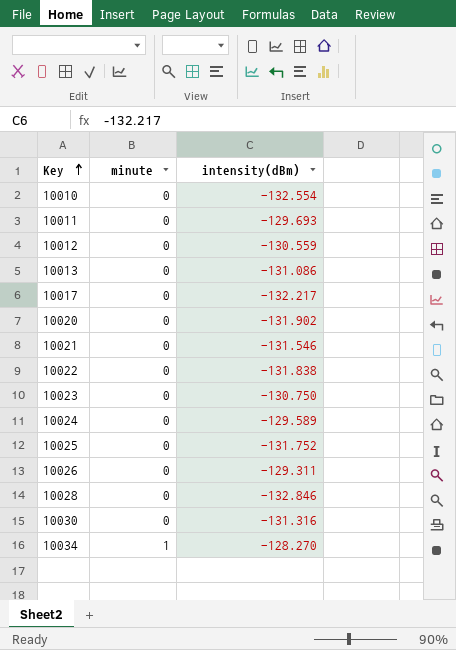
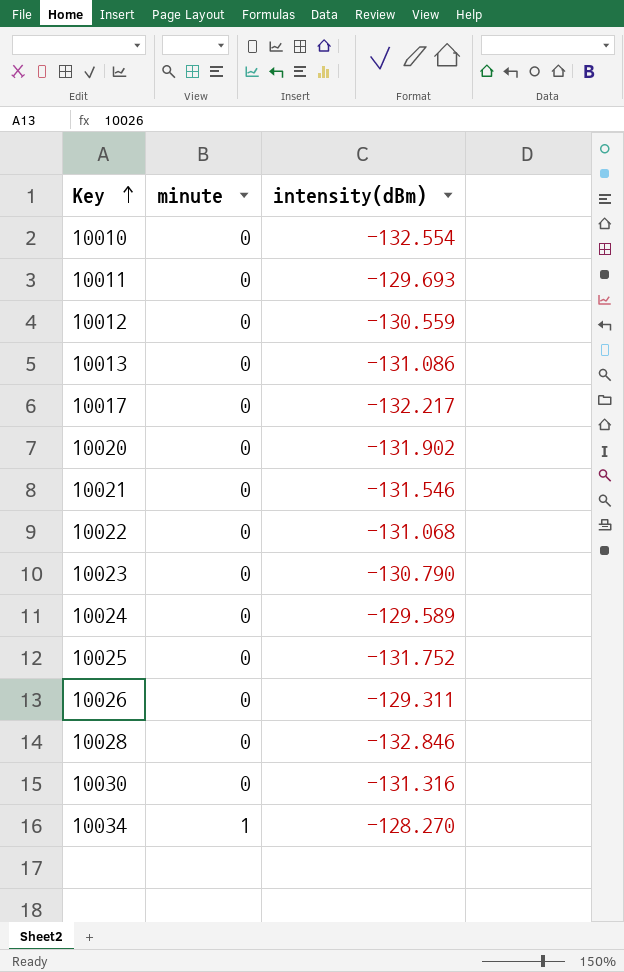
10022 | intensity(dBm): -131.838 -> -131.068
10023 | intensity(dBm): -130.750 -> -130.790

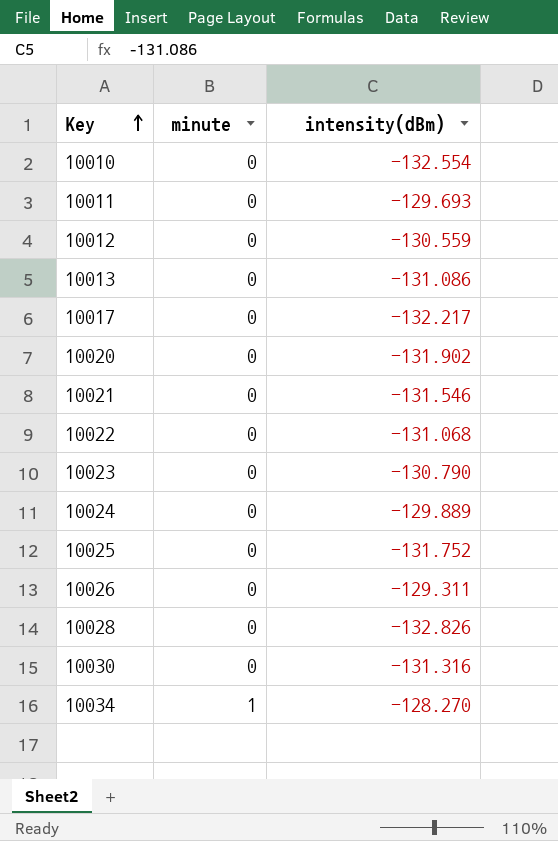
10024 | intensity(dBm): -129.589 -> -129.889
10028 | intensity(dBm): -132.846 -> -132.826

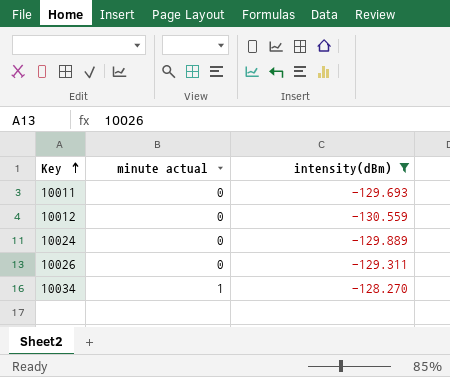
filter: none -> intensity(dBm) >= -130.559
column name: minute -> minute actual

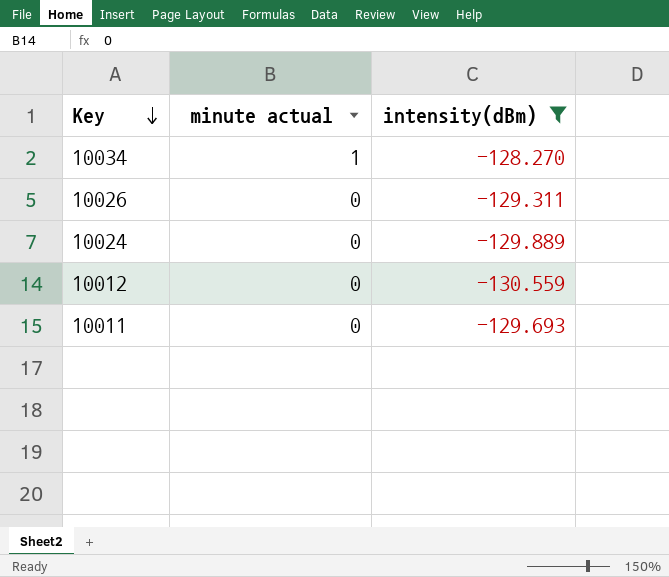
row order: Key ascending -> Key descending

